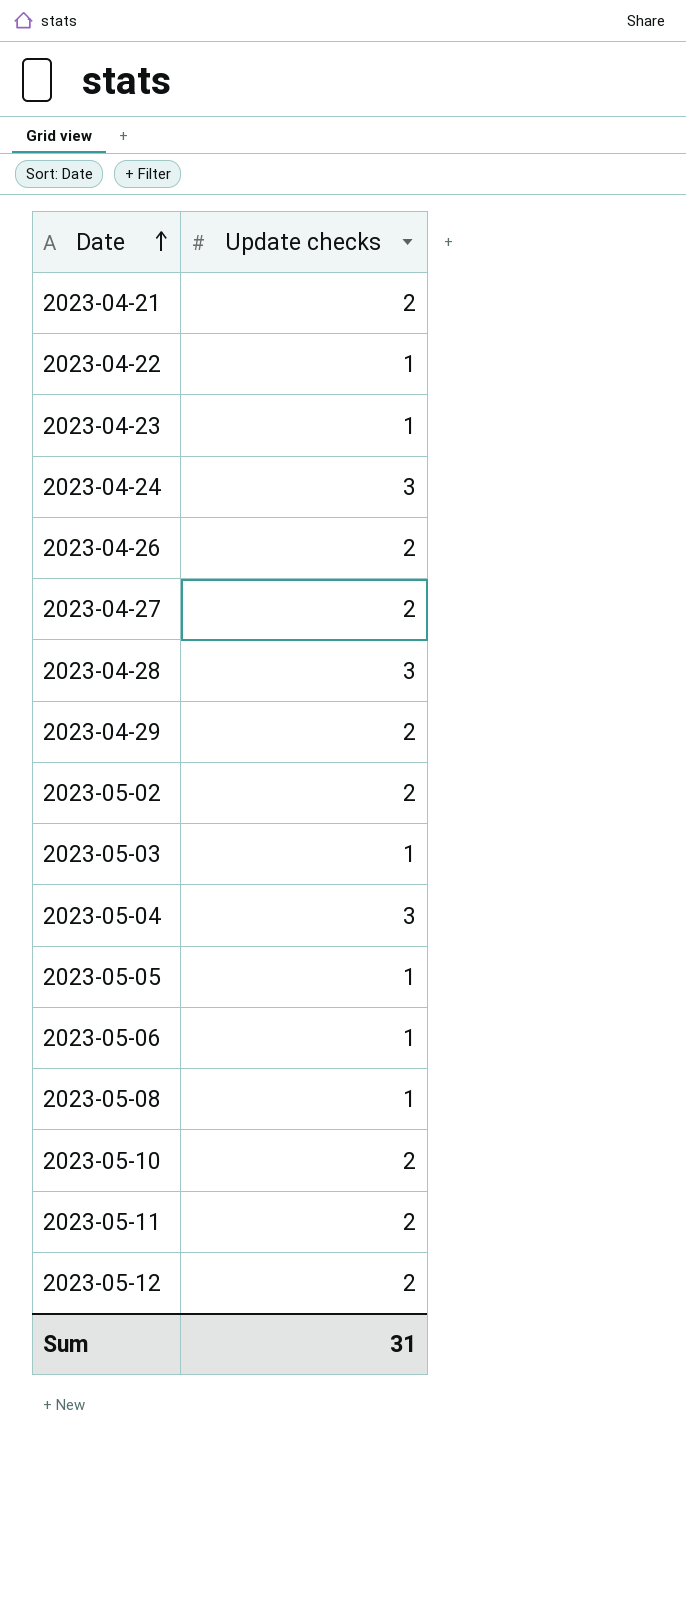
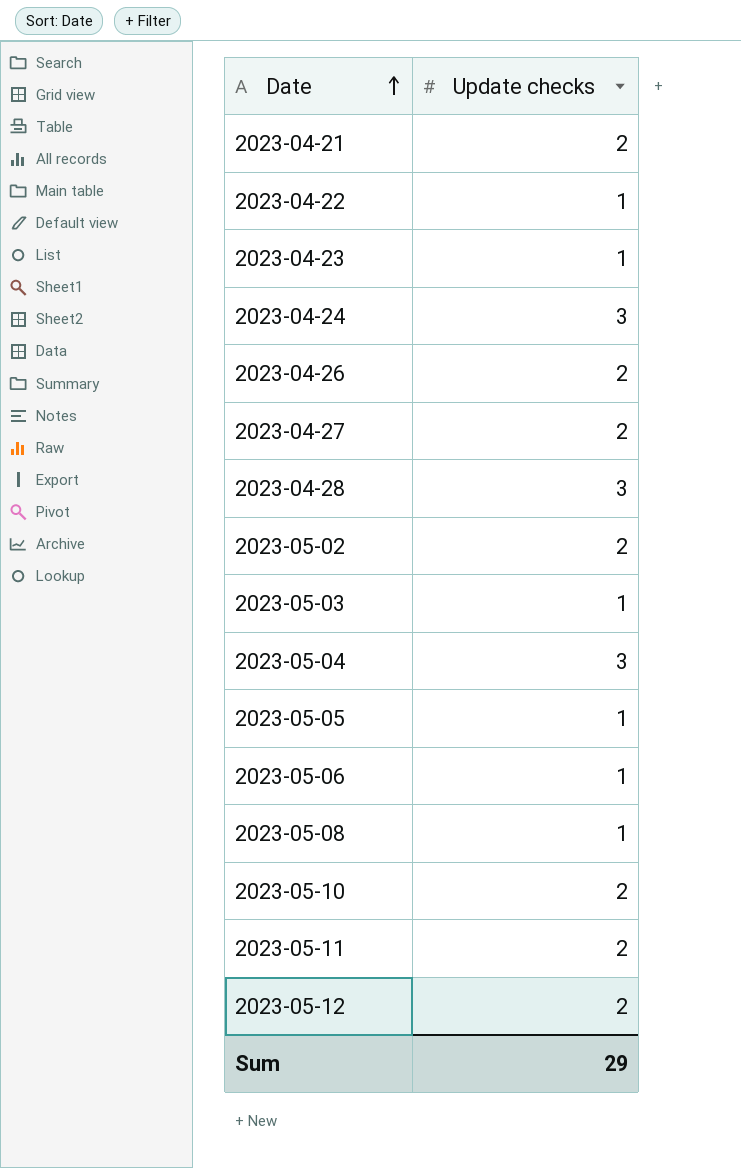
row 2023-04-29: 2 -> none
Sum | Update checks: 31 -> 29

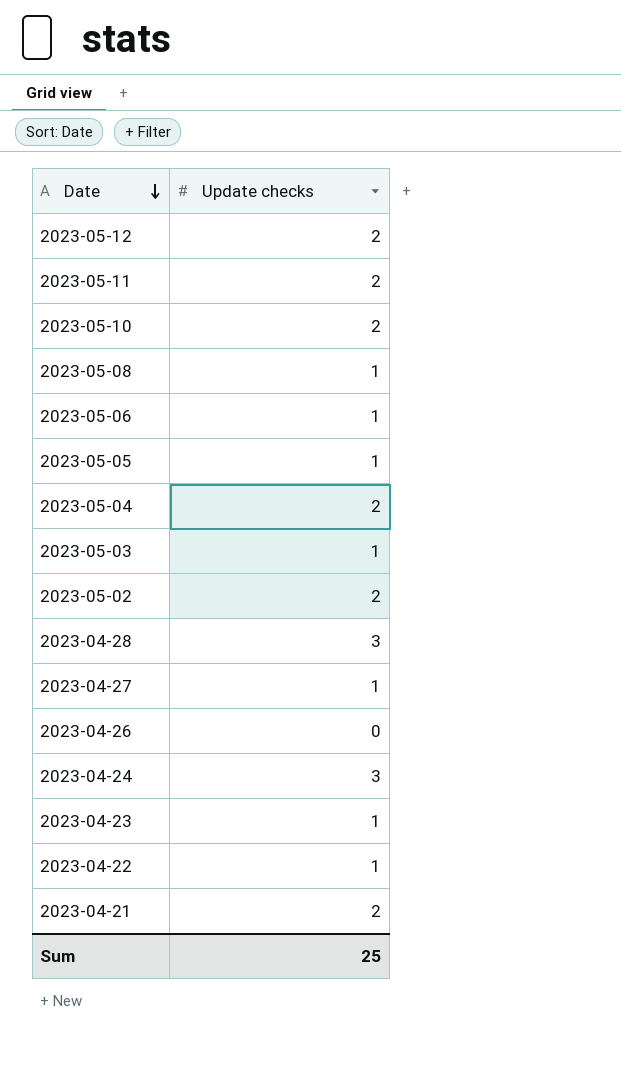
row order: Date ascending -> Date descending
2023-05-04 | Update checks: 3 -> 2
2023-04-27 | Update checks: 2 -> 1
2023-04-26 | Update checks: 2 -> 0
Sum | Update checks: 29 -> 25

